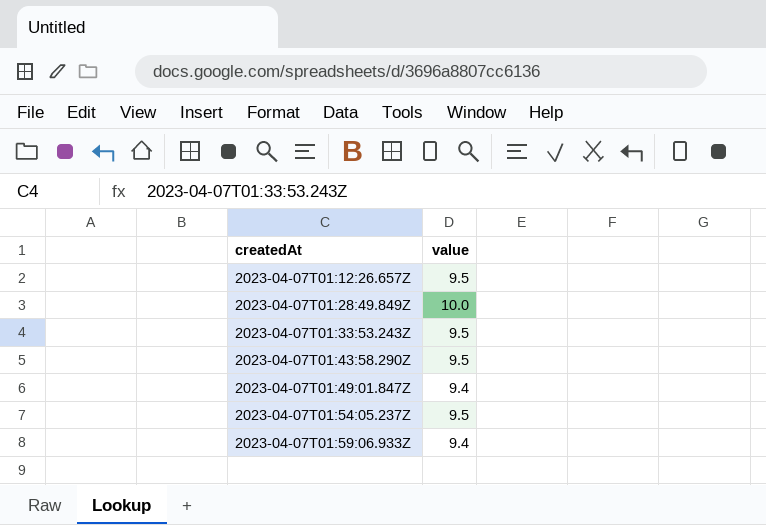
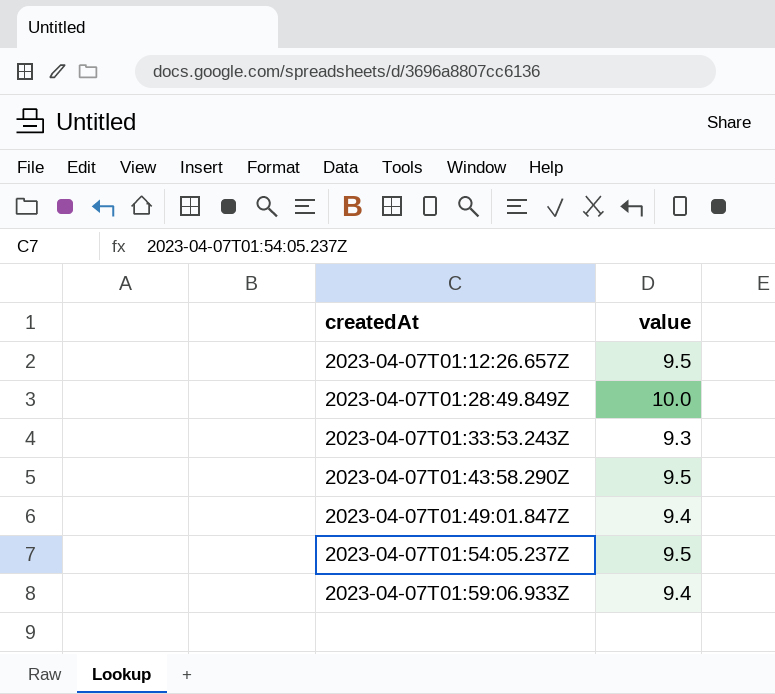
2023-04-07T01:33:53.243Z | value: 9.5 -> 9.3

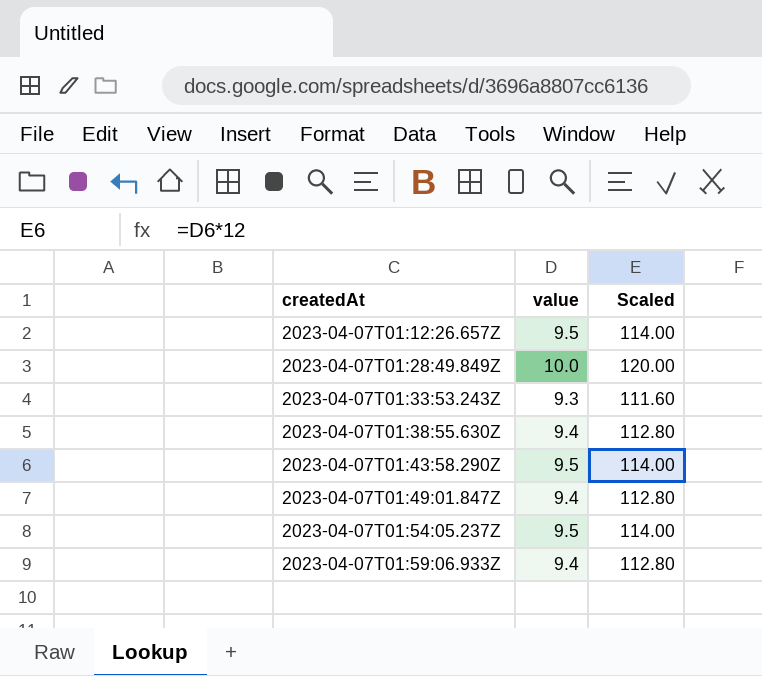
column Scaled | formula: none -> [value] * 12
row 2023-04-07T01:38:55.630Z: none -> 9.4 | 112.80

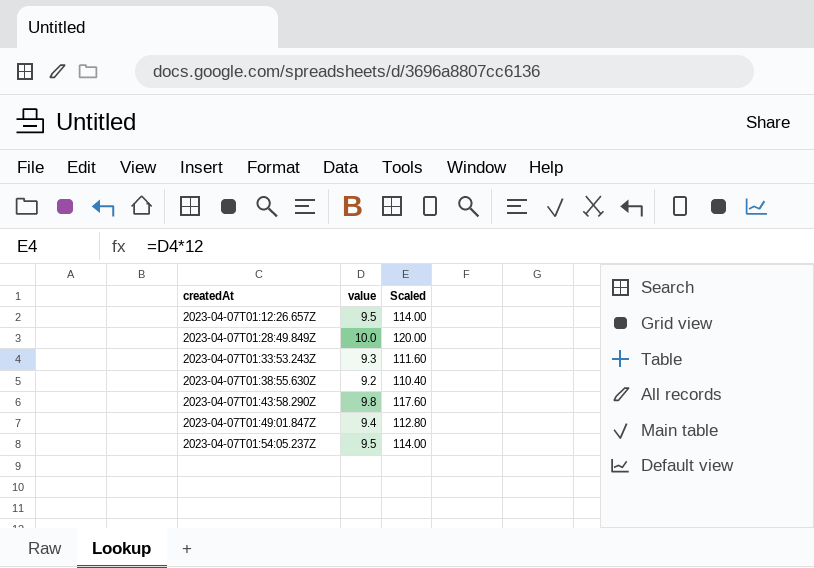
row 2023-04-07T01:59:06.933Z: 9.4 | 112.80 -> none
2023-04-07T01:38:55.630Z | value: 9.4 -> 9.2
2023-04-07T01:38:55.630Z | Scaled: 112.80 -> 110.40
2023-04-07T01:43:58.290Z | value: 9.5 -> 9.8
2023-04-07T01:43:58.290Z | Scaled: 114.00 -> 117.60

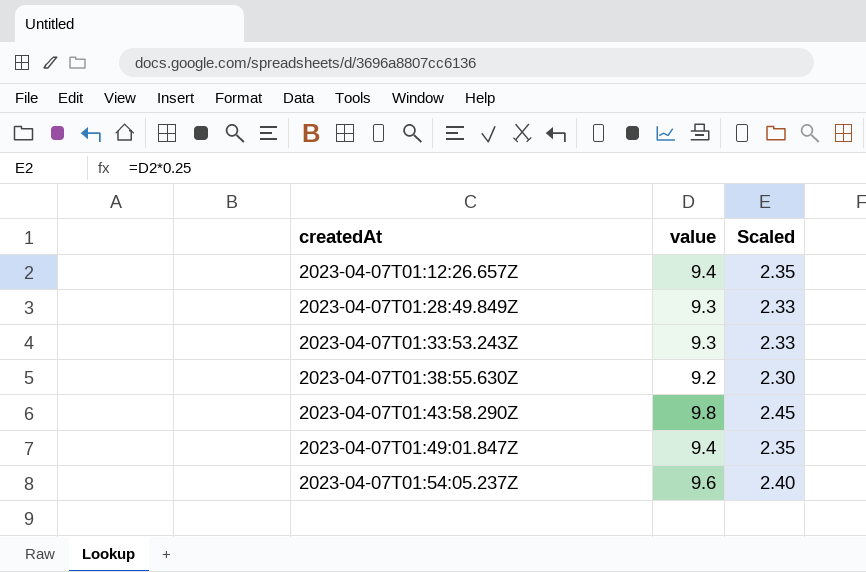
column Scaled | formula: [value] * 12 -> [value] * 0.25
2023-04-07T01:12:26.657Z | value: 9.5 -> 9.4
2023-04-07T01:28:49.849Z | value: 10.0 -> 9.3
2023-04-07T01:54:05.237Z | value: 9.5 -> 9.6

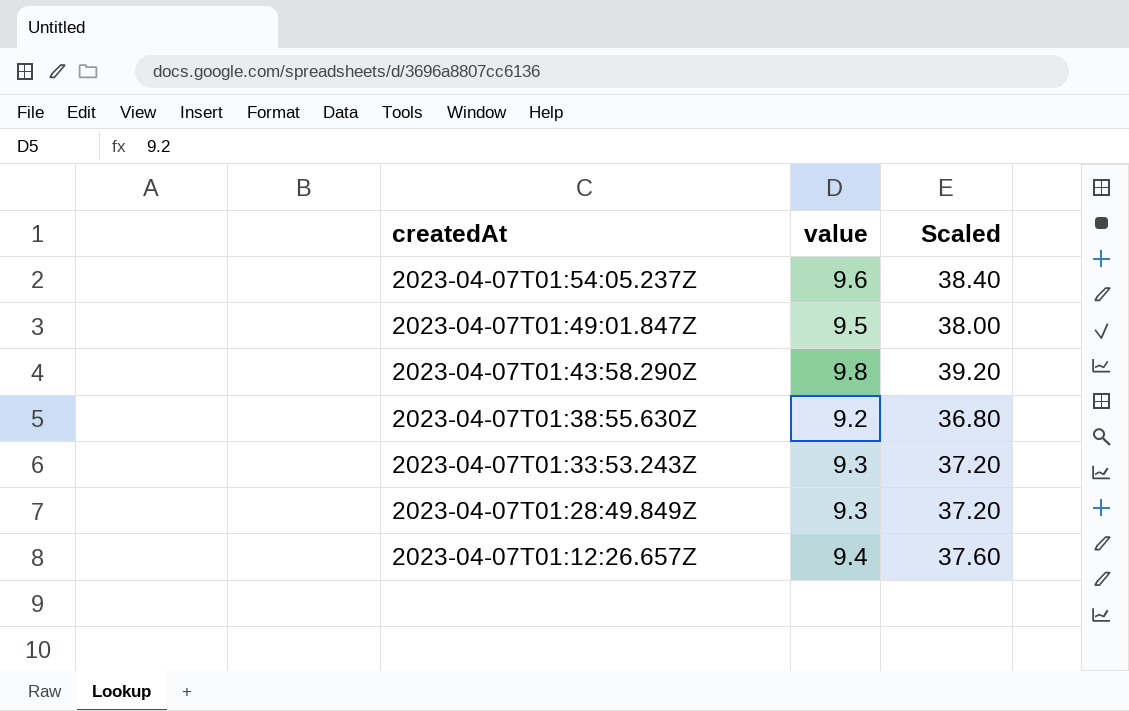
row order: createdAt ascending -> createdAt descending
column Scaled | formula: [value] * 0.25 -> [value] * 4
2023-04-07T01:49:01.847Z | value: 9.4 -> 9.5

